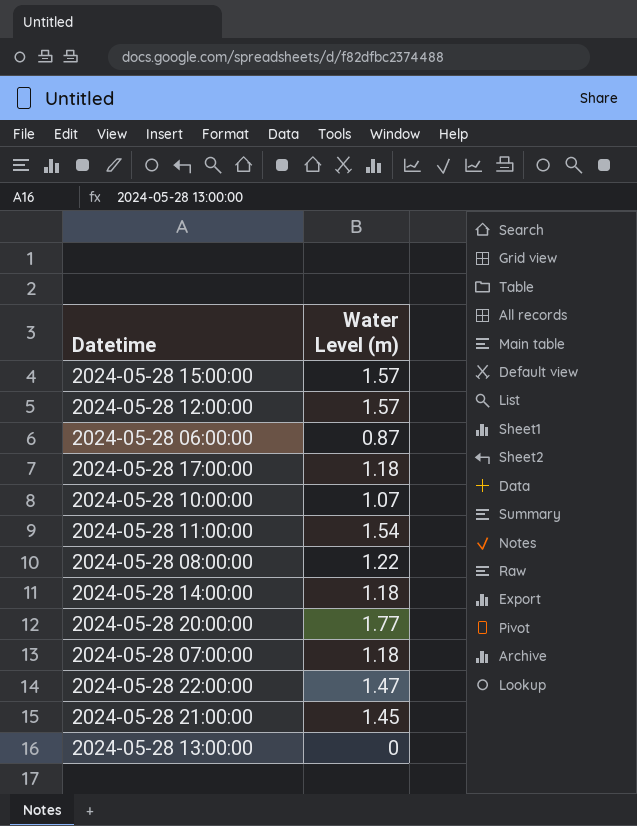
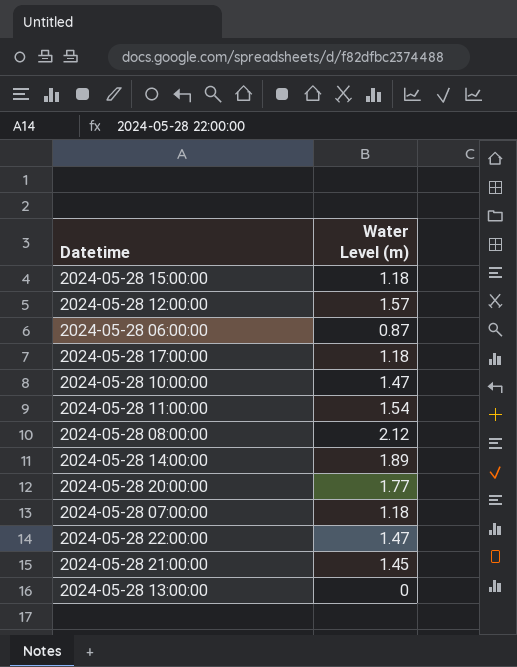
2024-05-28 15:00:00 | Water Level (m): 1.57 -> 1.18
2024-05-28 10:00:00 | Water Level (m): 1.07 -> 1.47
2024-05-28 08:00:00 | Water Level (m): 1.22 -> 2.12
2024-05-28 14:00:00 | Water Level (m): 1.18 -> 1.89

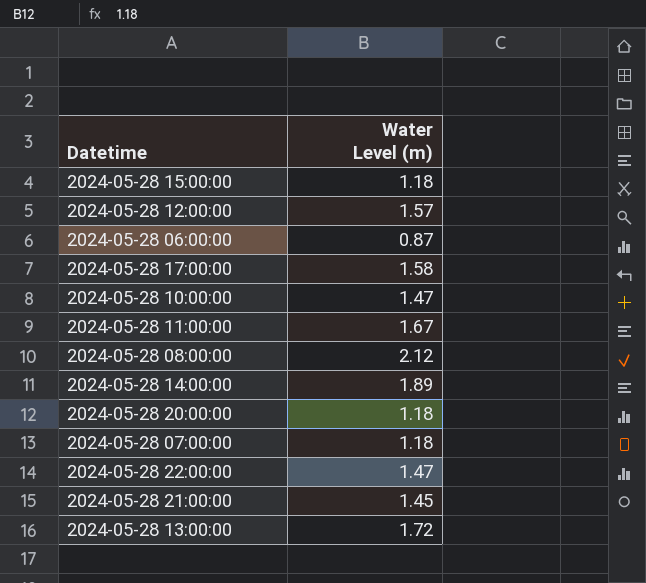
2024-05-28 17:00:00 | Water Level (m): 1.18 -> 1.58
2024-05-28 11:00:00 | Water Level (m): 1.54 -> 1.67
2024-05-28 20:00:00 | Water Level (m): 1.77 -> 1.18
2024-05-28 13:00:00 | Water Level (m): 0 -> 1.72

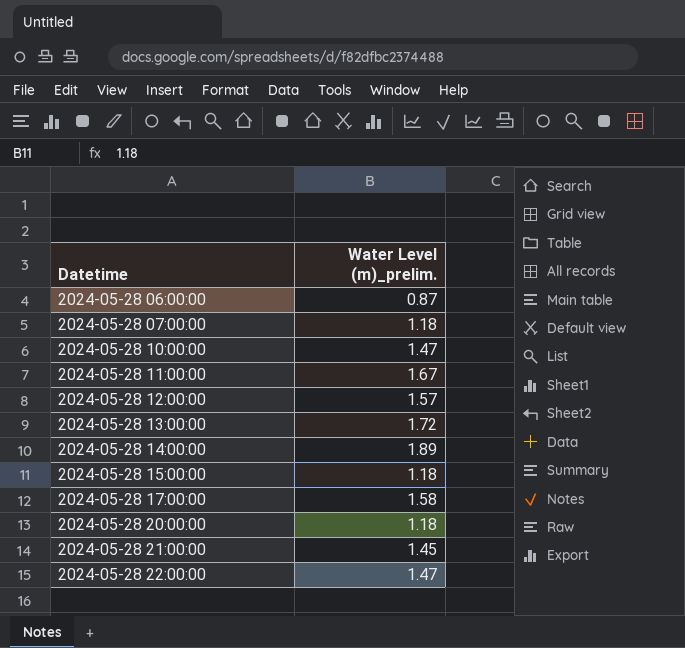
row order: none -> Datetime ascending
column name: Water Level (m) -> Water Level (m)_prelim.
row 2024-05-28 08:00:00: 2.12 -> none

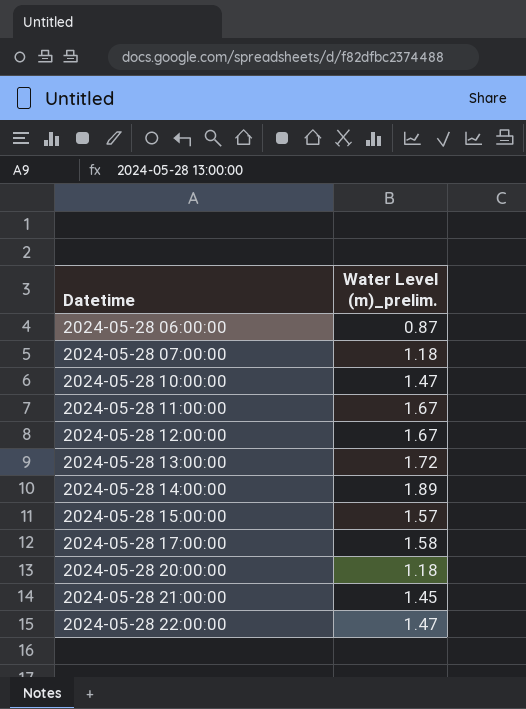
2024-05-28 12:00:00 | Water Level (m)_prelim.: 1.57 -> 1.67
2024-05-28 15:00:00 | Water Level (m)_prelim.: 1.18 -> 1.57

